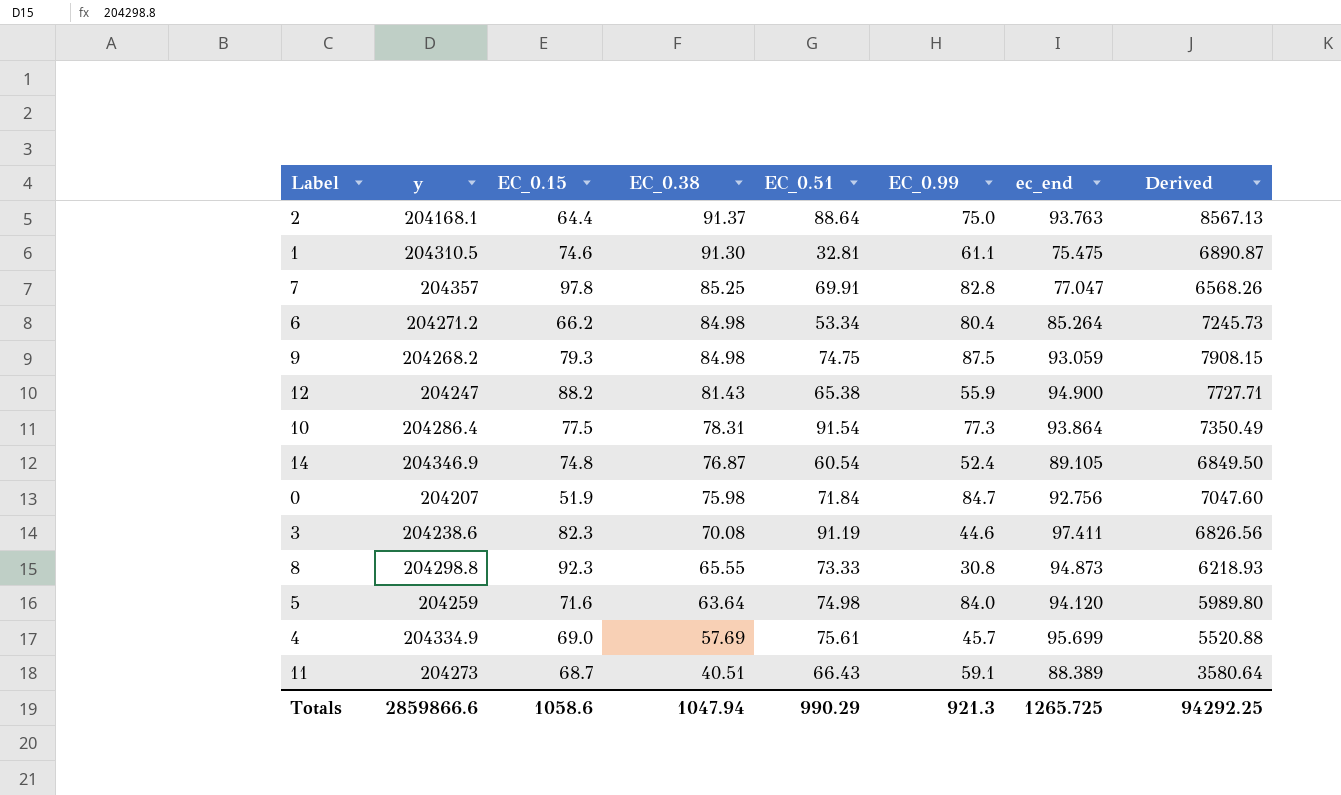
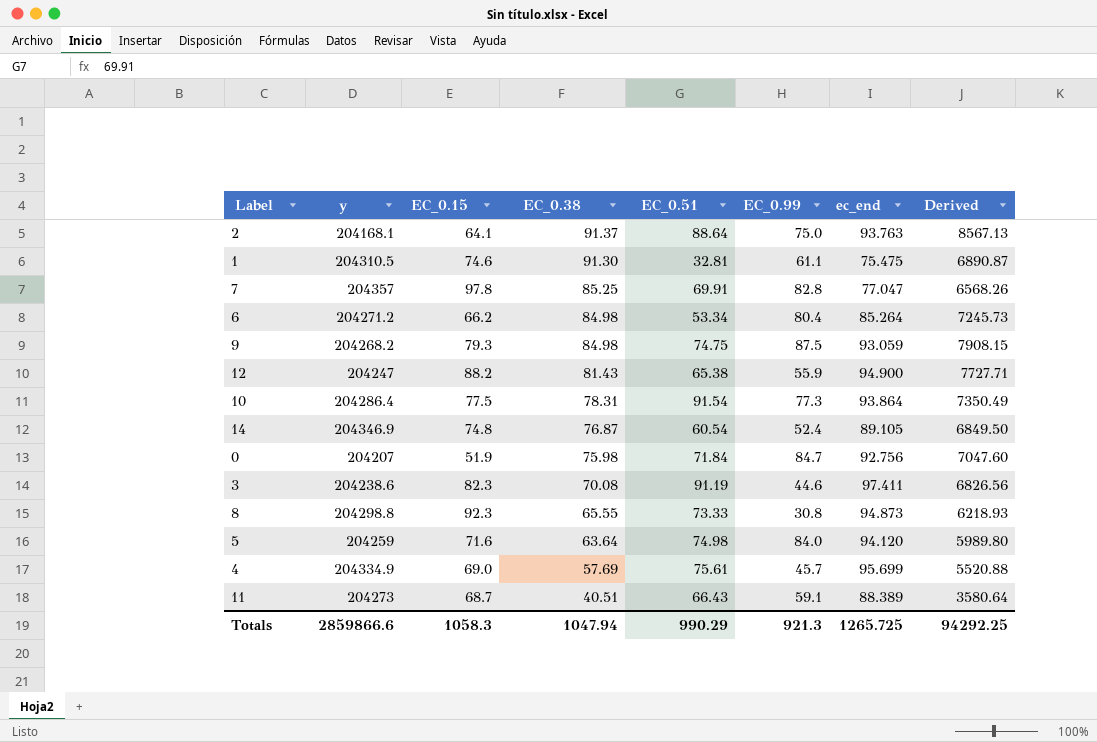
2 | EC_0.15: 64.4 -> 64.1
Totals | EC_0.15: 1058.6 -> 1058.3

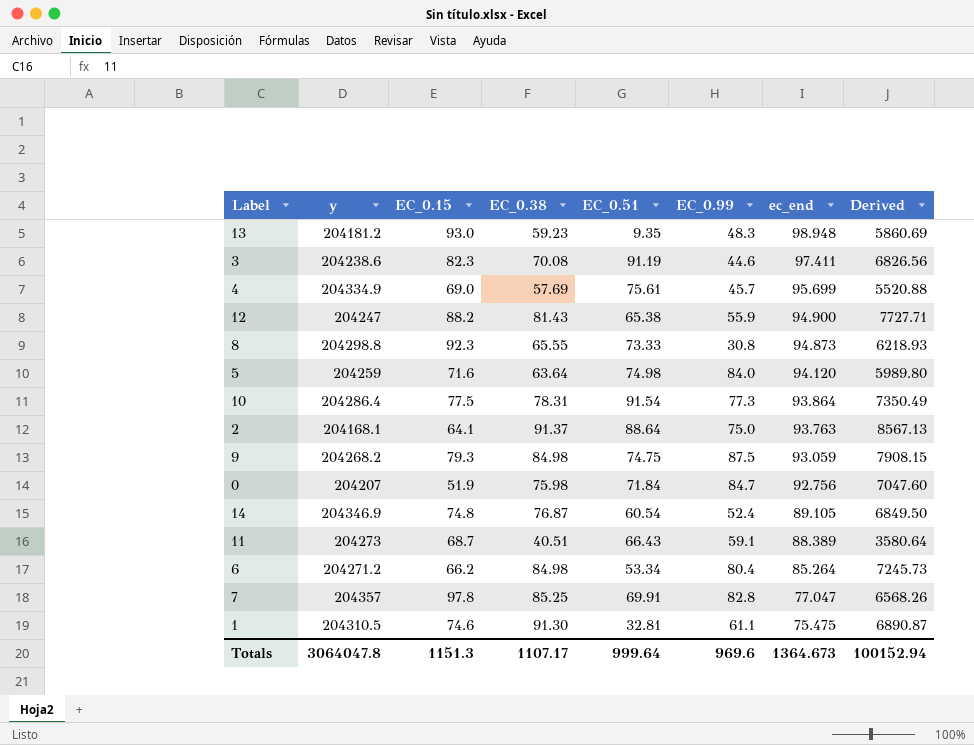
row order: EC_0.38 descending -> ec_end descending
row 13: none -> 204181.2 | 93.0 | 59.23 | 9.35 | 48.3 | 98.948 | 5860.69
Totals | y: 2859866.6 -> 3064047.8
Totals | EC_0.15: 1058.3 -> 1151.3
Totals | EC_0.38: 1047.94 -> 1107.17
Totals | EC_0.51: 990.29 -> 999.64
Totals | EC_0.99: 921.3 -> 969.6
Totals | ec_end: 1265.725 -> 1364.673
Totals | Derived: 94292.25 -> 100152.94

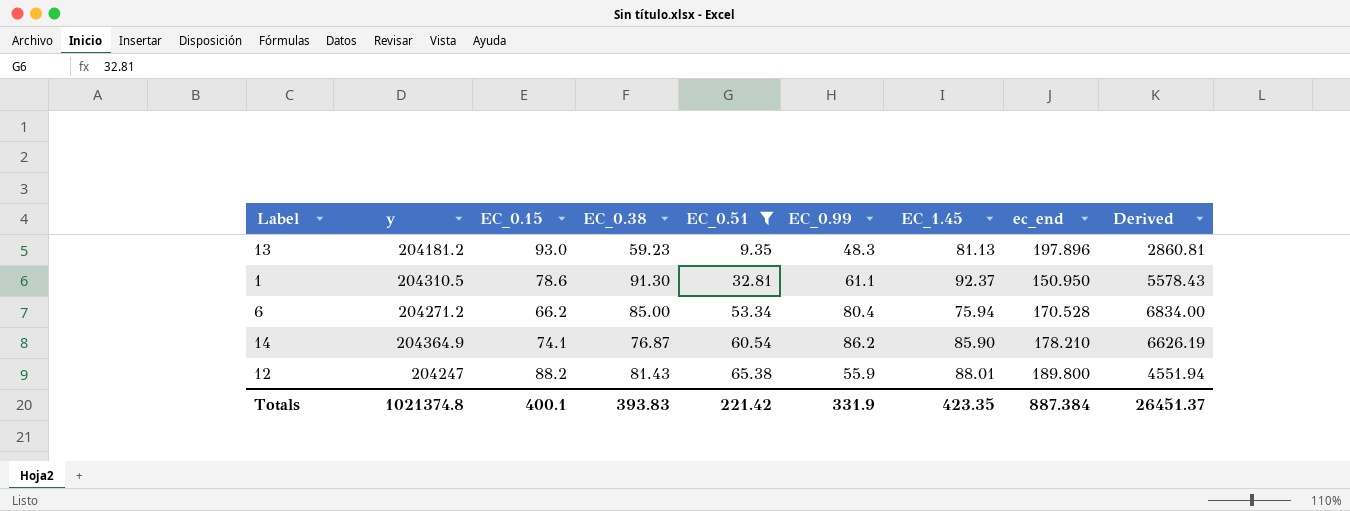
filter: none -> EC_0.51 <= 65.38
row order: ec_end descending -> EC_0.51 ascending
column EC_1.45 | position: none -> 7
column Derived | formula: [EC_0.38] * [ec_end] -> [EC_0.38] * [EC_0.99]
13 | ec_end: 98.948 -> 197.896
1 | EC_0.15: 74.6 -> 78.6
1 | ec_end: 75.475 -> 150.950
6 | EC_0.38: 84.98 -> 85.00
6 | ec_end: 85.264 -> 170.528
14 | y: 204346.9 -> 204364.9
14 | EC_0.15: 74.8 -> 74.1
14 | EC_0.99: 52.4 -> 86.2
14 | ec_end: 89.105 -> 178.210
12 | ec_end: 94.900 -> 189.800
Totals | y: 3064047.8 -> 1021374.8
Totals | EC_0.15: 1151.3 -> 400.1
Totals | EC_0.38: 1107.17 -> 393.83
Totals | EC_0.51: 999.64 -> 221.42
Totals | EC_0.99: 969.6 -> 331.9
Totals | ec_end: 1364.673 -> 887.384
Totals | Derived: 100152.94 -> 26451.37

